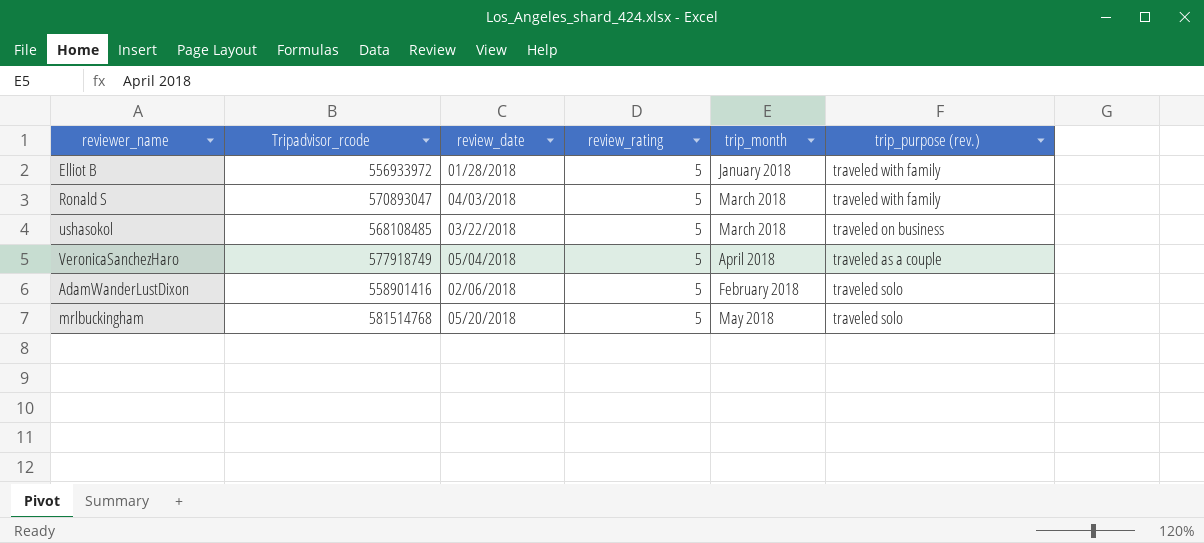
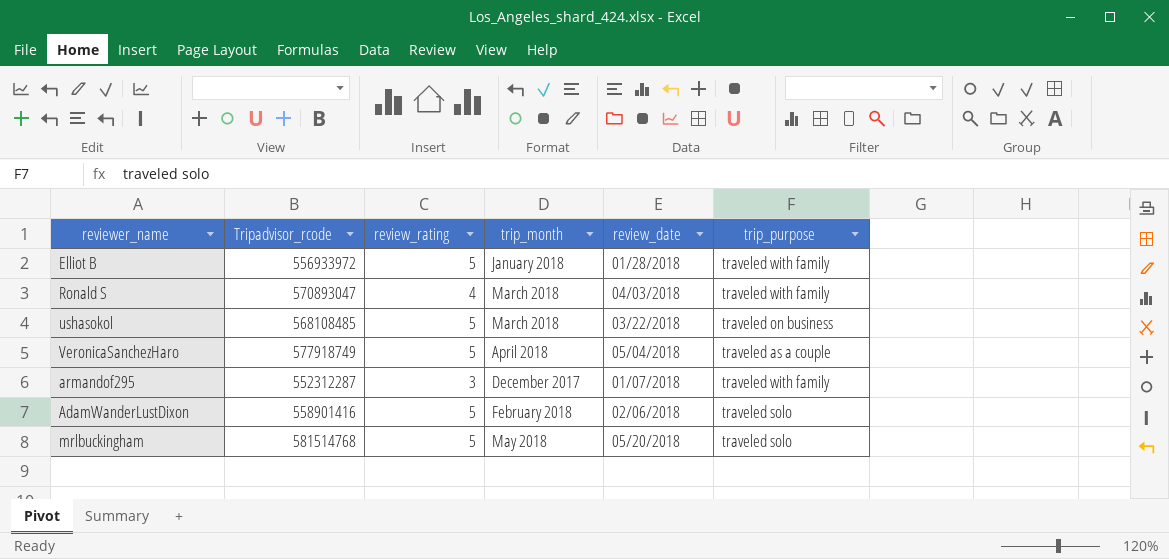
column review_date | position: 3 -> 5
column name: trip_purpose (rev.) -> trip_purpose
Ronald S | review_rating: 5 -> 4
row armandof295: none -> 552312287 | 3 | December 2017 | 01/07/2018 | traveled with family

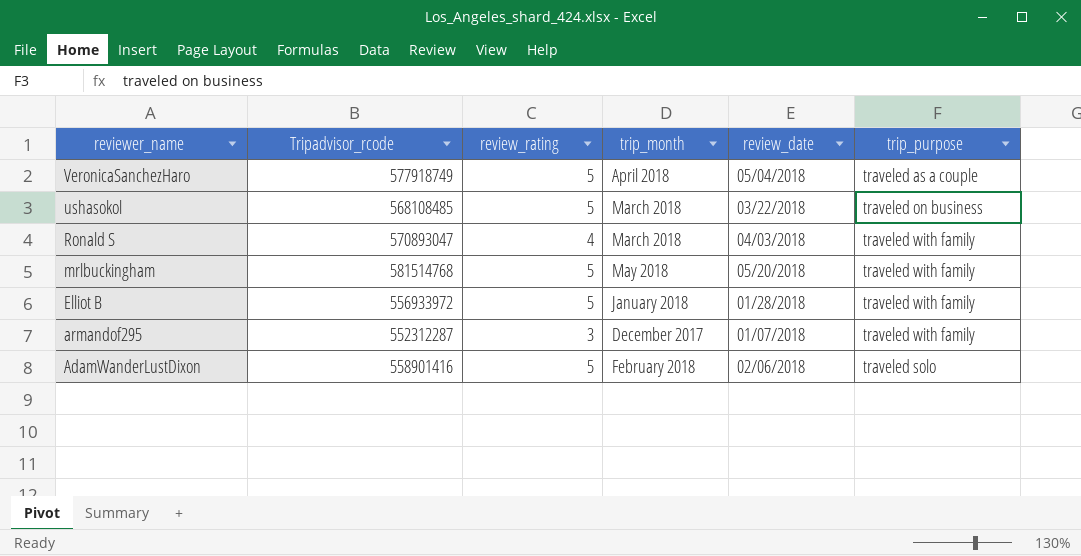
row order: none -> reviewer_name descending
mrlbuckingham | trip_purpose: traveled solo -> traveled with family

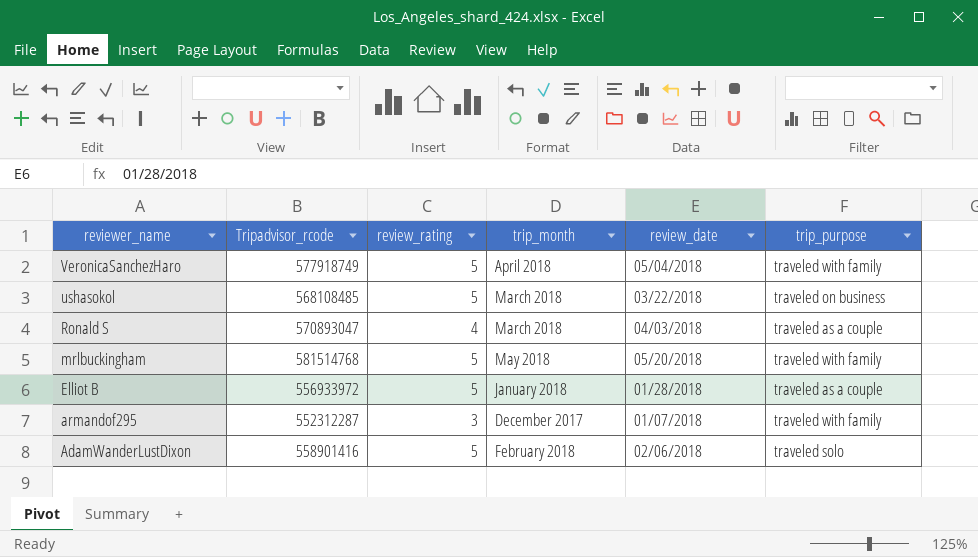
VeronicaSanchezHaro | trip_purpose: traveled as a couple -> traveled with family
Ronald S | trip_purpose: traveled with family -> traveled as a couple
Elliot B | trip_purpose: traveled with family -> traveled as a couple

